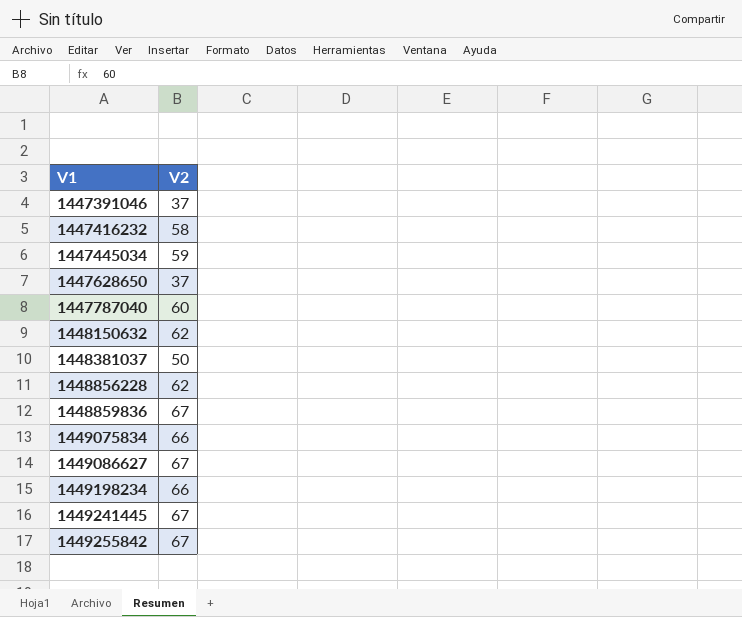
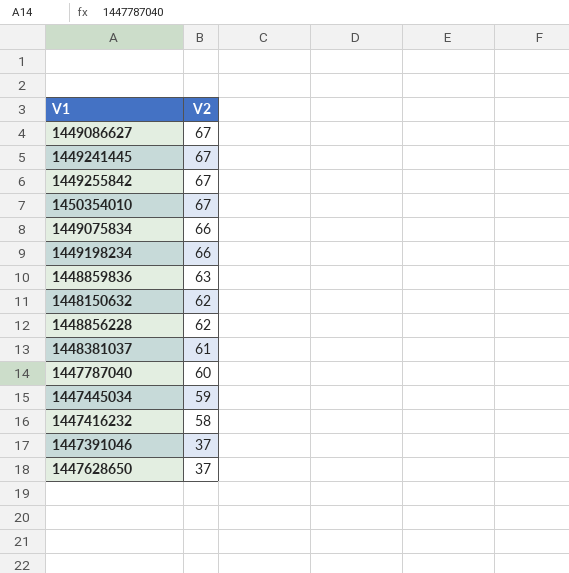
row order: V1 ascending -> V2 descending
row 1450354010: none -> 67
1448859836 | V2: 67 -> 63
1448381037 | V2: 50 -> 61

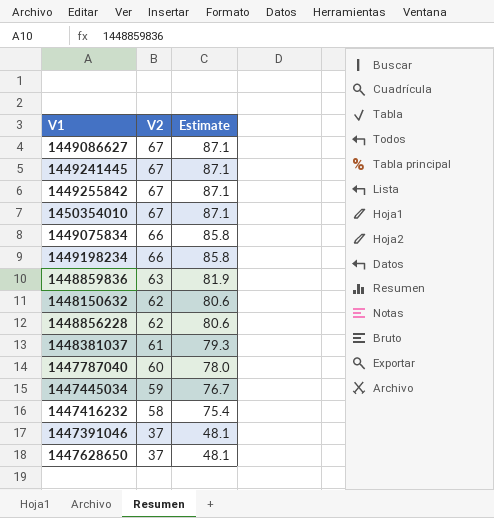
column Estimate | formula: none -> [V2] * 1.3

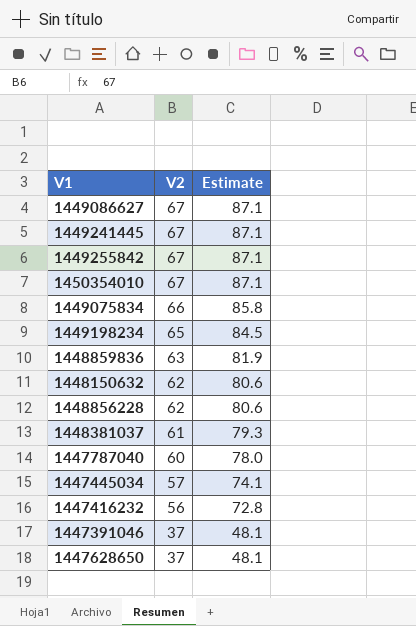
1449198234 | V2: 66 -> 65
1449198234 | Estimate: 85.8 -> 84.5
1447445034 | V2: 59 -> 57
1447445034 | Estimate: 76.7 -> 74.1
1447416232 | V2: 58 -> 56
1447416232 | Estimate: 75.4 -> 72.8

